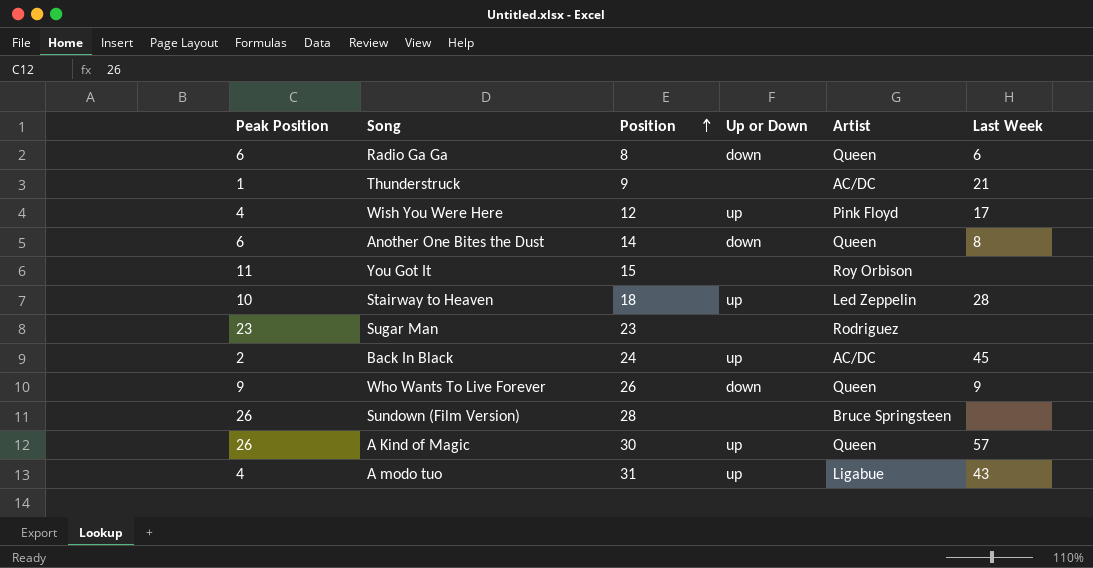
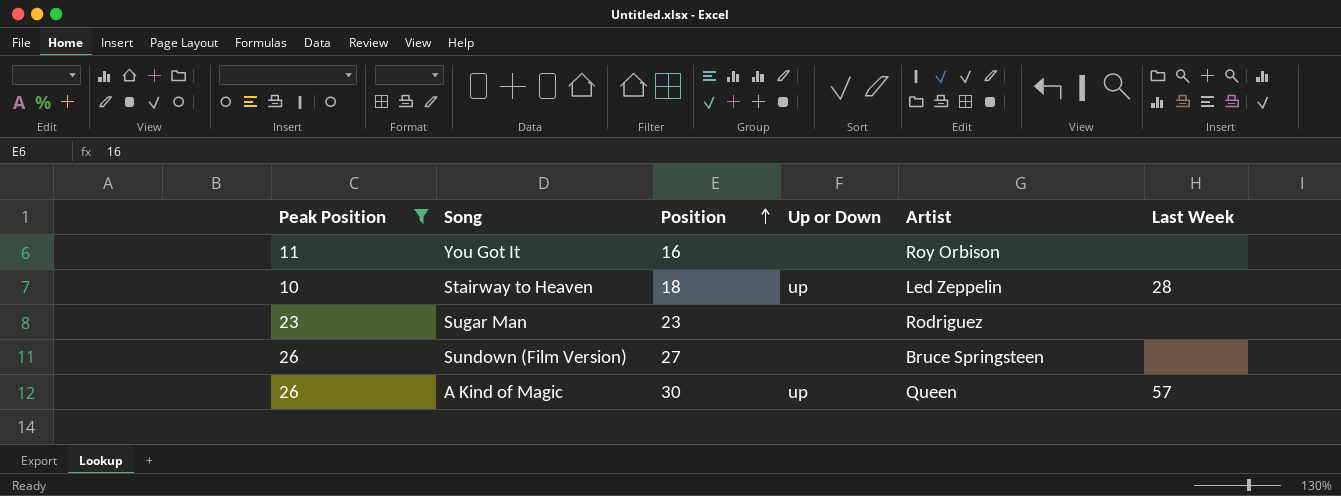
filter: none -> Peak Position >= 10
You Got It | Position: 15 -> 16
Sundown (Film Version) | Position: 28 -> 27

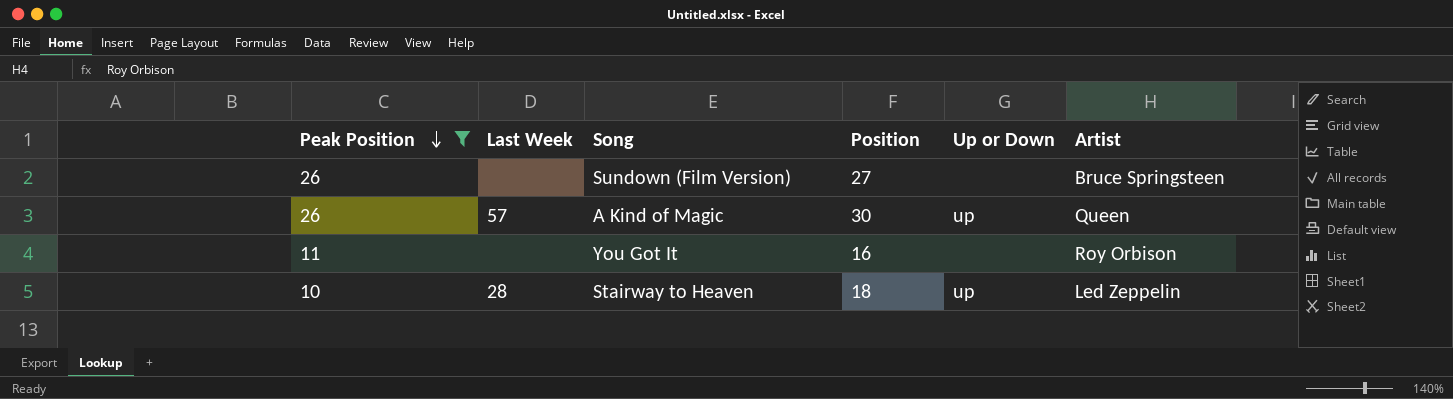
row order: Position ascending -> Peak Position descending
column Last Week | position: 6 -> 2
row Sugar Man: 23 | 23 | none | Rodriguez | none -> none

